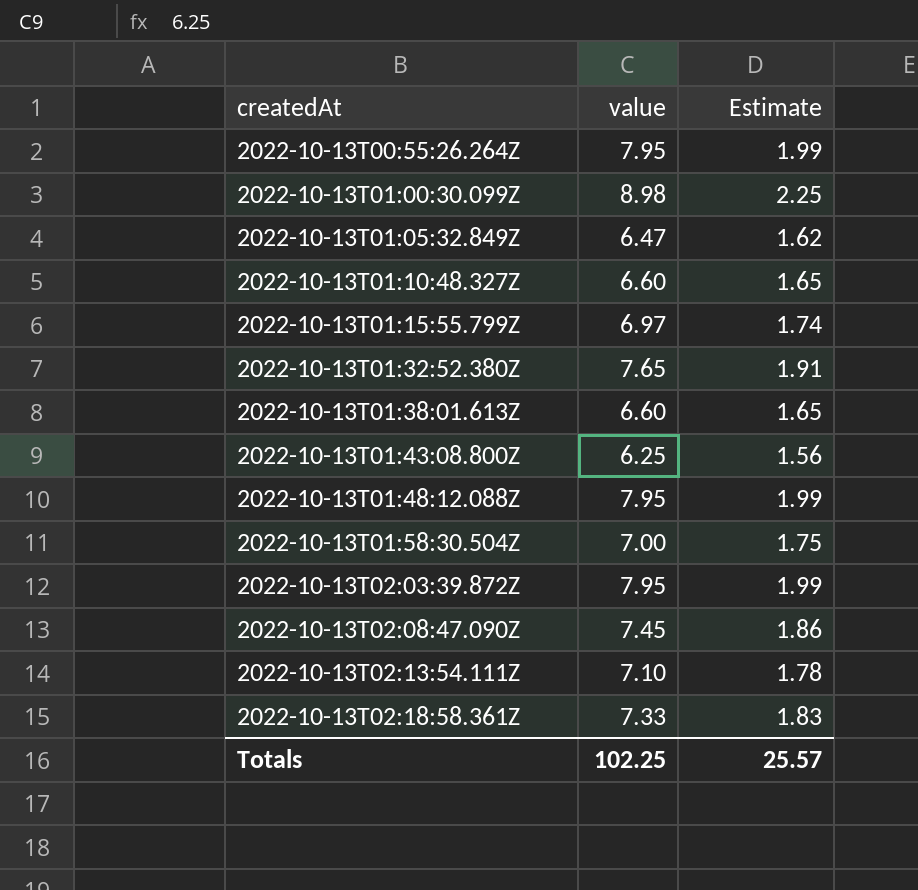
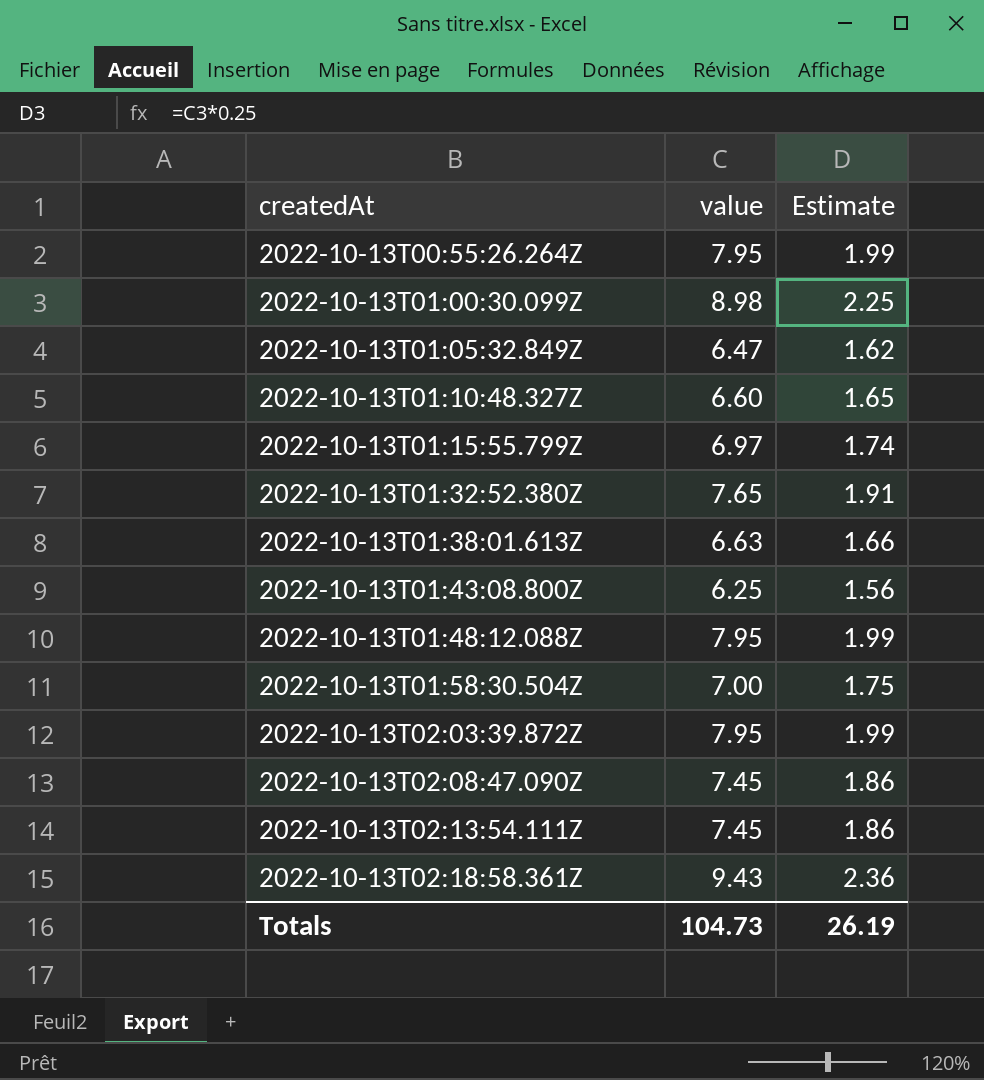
2022-10-13T01:38:01.613Z | value: 6.60 -> 6.63
2022-10-13T01:38:01.613Z | Estimate: 1.65 -> 1.66
2022-10-13T02:13:54.111Z | value: 7.10 -> 7.45
2022-10-13T02:13:54.111Z | Estimate: 1.78 -> 1.86
2022-10-13T02:18:58.361Z | value: 7.33 -> 9.43
2022-10-13T02:18:58.361Z | Estimate: 1.83 -> 2.36
Totals | value: 102.25 -> 104.73
Totals | Estimate: 25.57 -> 26.19

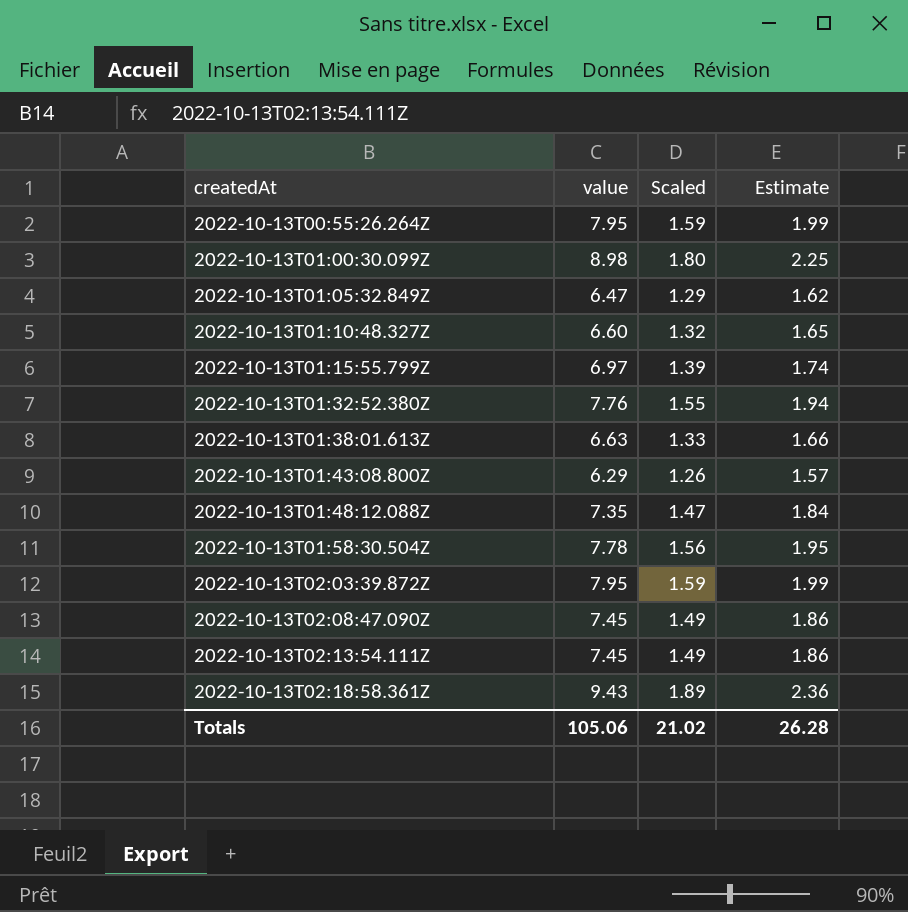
column Scaled | formula: none -> [value] * 0.2
2022-10-13T01:32:52.380Z | value: 7.65 -> 7.76
2022-10-13T01:32:52.380Z | Estimate: 1.91 -> 1.94
2022-10-13T01:43:08.800Z | value: 6.25 -> 6.29
2022-10-13T01:43:08.800Z | Estimate: 1.56 -> 1.57
2022-10-13T01:48:12.088Z | value: 7.95 -> 7.35
2022-10-13T01:48:12.088Z | Estimate: 1.99 -> 1.84
2022-10-13T01:58:30.504Z | value: 7.00 -> 7.78
2022-10-13T01:58:30.504Z | Estimate: 1.75 -> 1.95
Totals | value: 104.73 -> 105.06
Totals | Estimate: 26.19 -> 26.28

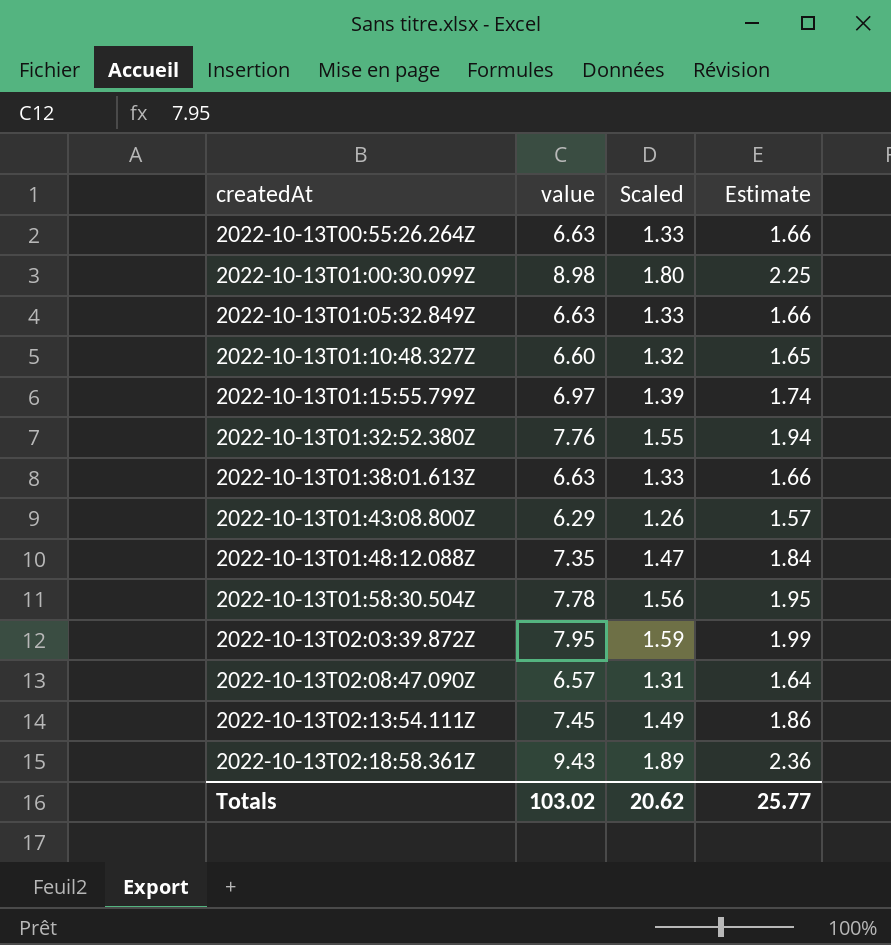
2022-10-13T00:55:26.264Z | value: 7.95 -> 6.63
2022-10-13T00:55:26.264Z | Scaled: 1.59 -> 1.33
2022-10-13T00:55:26.264Z | Estimate: 1.99 -> 1.66
2022-10-13T01:05:32.849Z | value: 6.47 -> 6.63
2022-10-13T01:05:32.849Z | Scaled: 1.29 -> 1.33
2022-10-13T01:05:32.849Z | Estimate: 1.62 -> 1.66
2022-10-13T02:08:47.090Z | value: 7.45 -> 6.57
2022-10-13T02:08:47.090Z | Scaled: 1.49 -> 1.31
2022-10-13T02:08:47.090Z | Estimate: 1.86 -> 1.64
Totals | value: 105.06 -> 103.02
Totals | Scaled: 21.02 -> 20.62
Totals | Estimate: 26.28 -> 25.77

